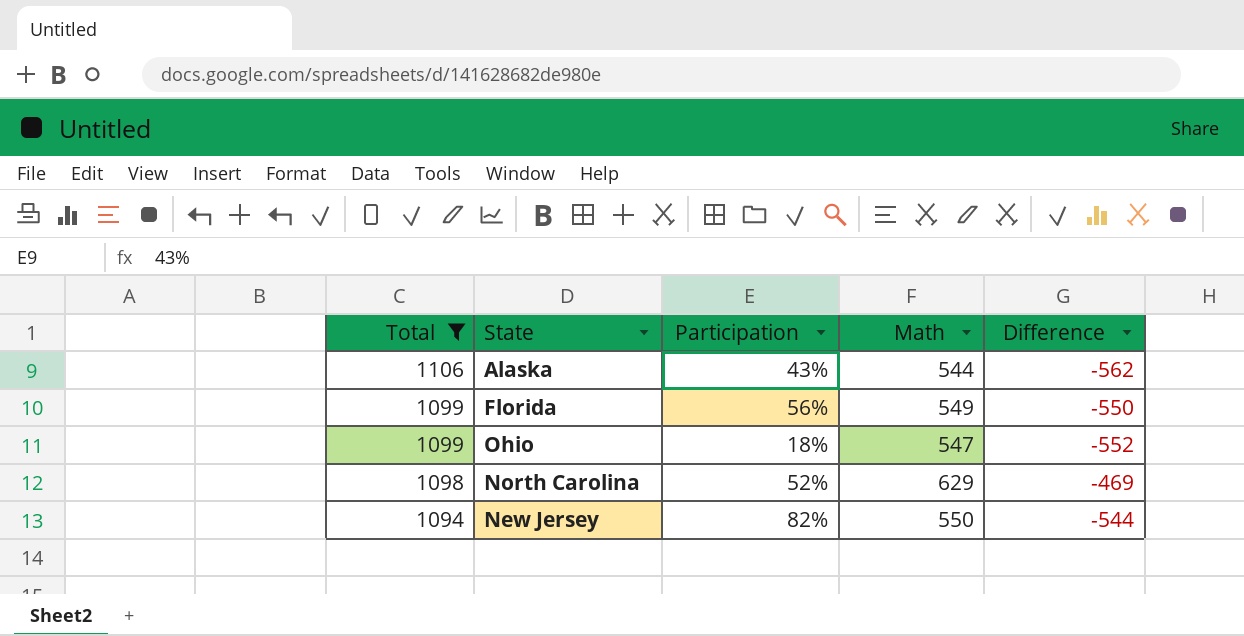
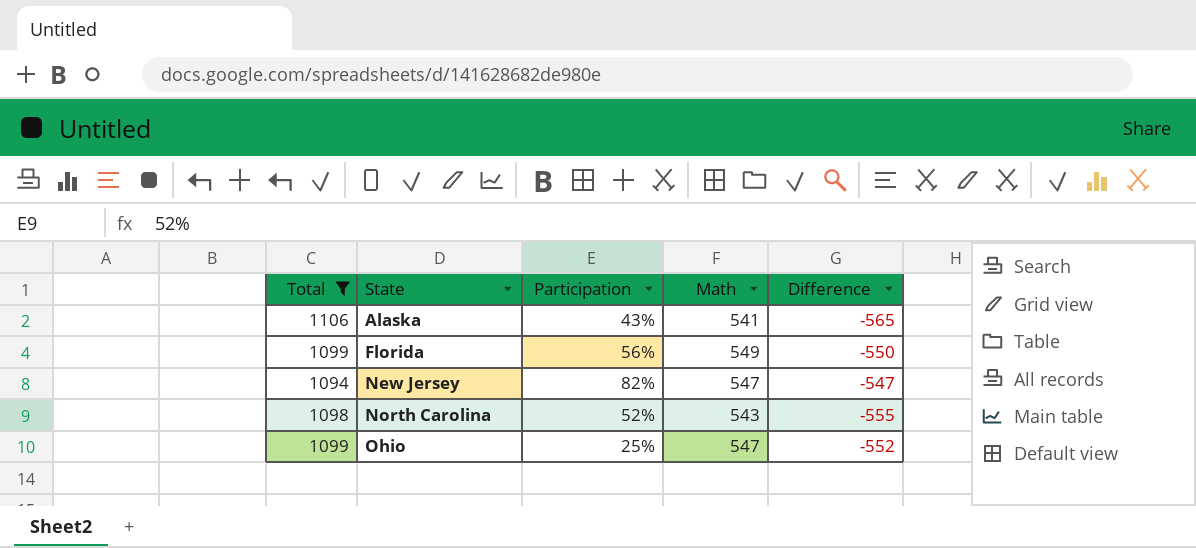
row order: Total descending -> State ascending
Alaska | Math: 544 -> 541
Alaska | Difference: -562 -> -565
New Jersey | Math: 550 -> 547
New Jersey | Difference: -544 -> -547
North Carolina | Math: 629 -> 543
North Carolina | Difference: -469 -> -555
Ohio | Participation: 18% -> 25%

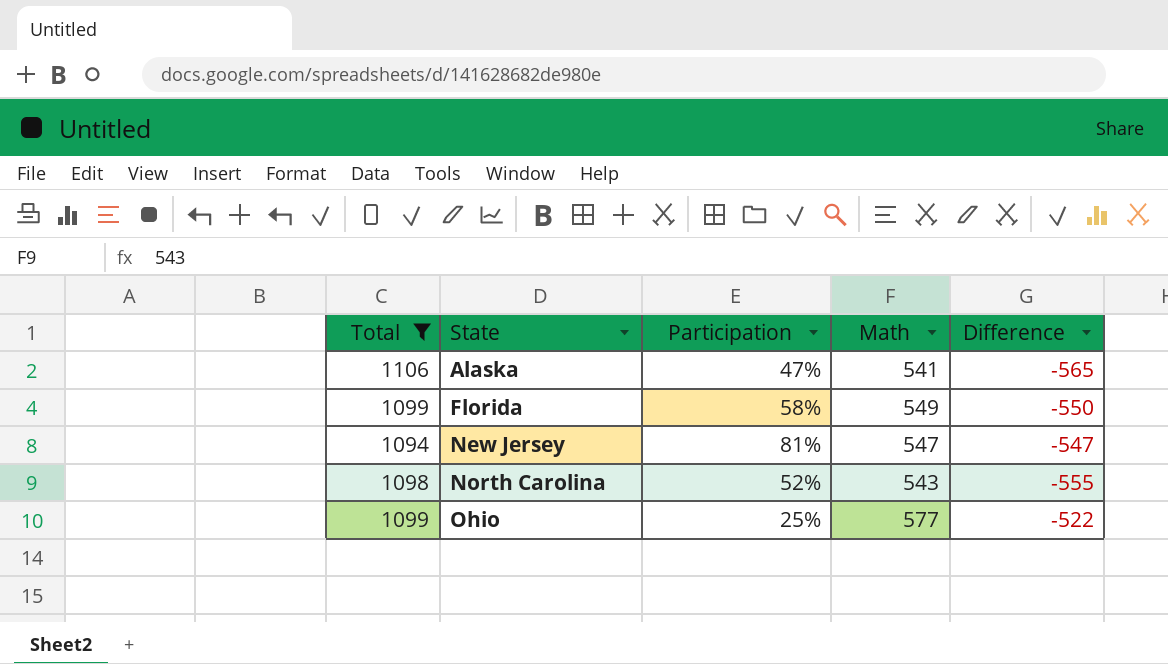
Alaska | Participation: 43% -> 47%
Florida | Participation: 56% -> 58%
New Jersey | Participation: 82% -> 81%
Ohio | Math: 547 -> 577
Ohio | Difference: -552 -> -522

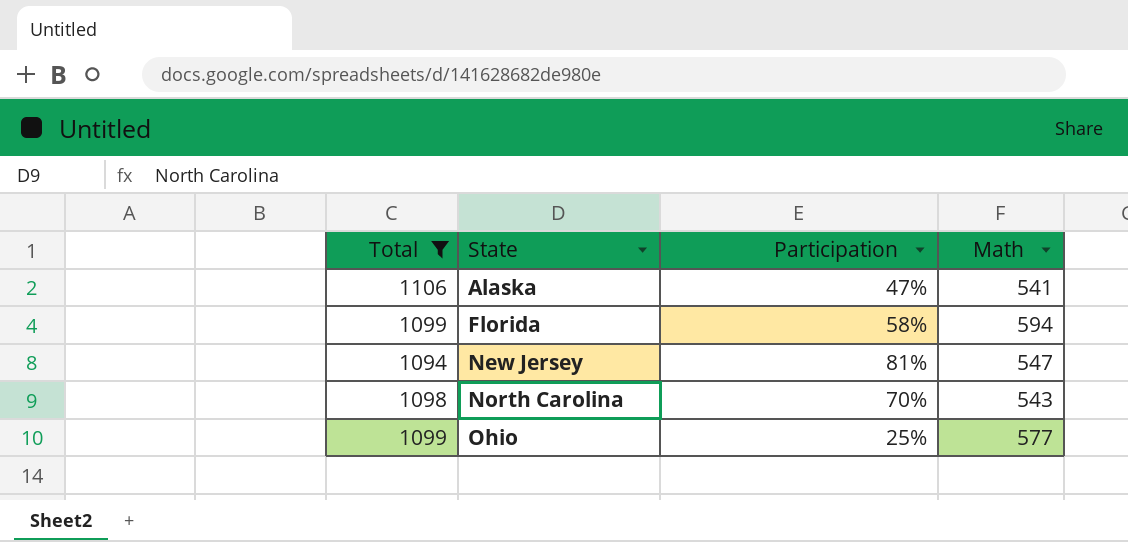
column Difference | formula: [Math] - [Total] -> none
Florida | Math: 549 -> 594
North Carolina | Participation: 52% -> 70%

